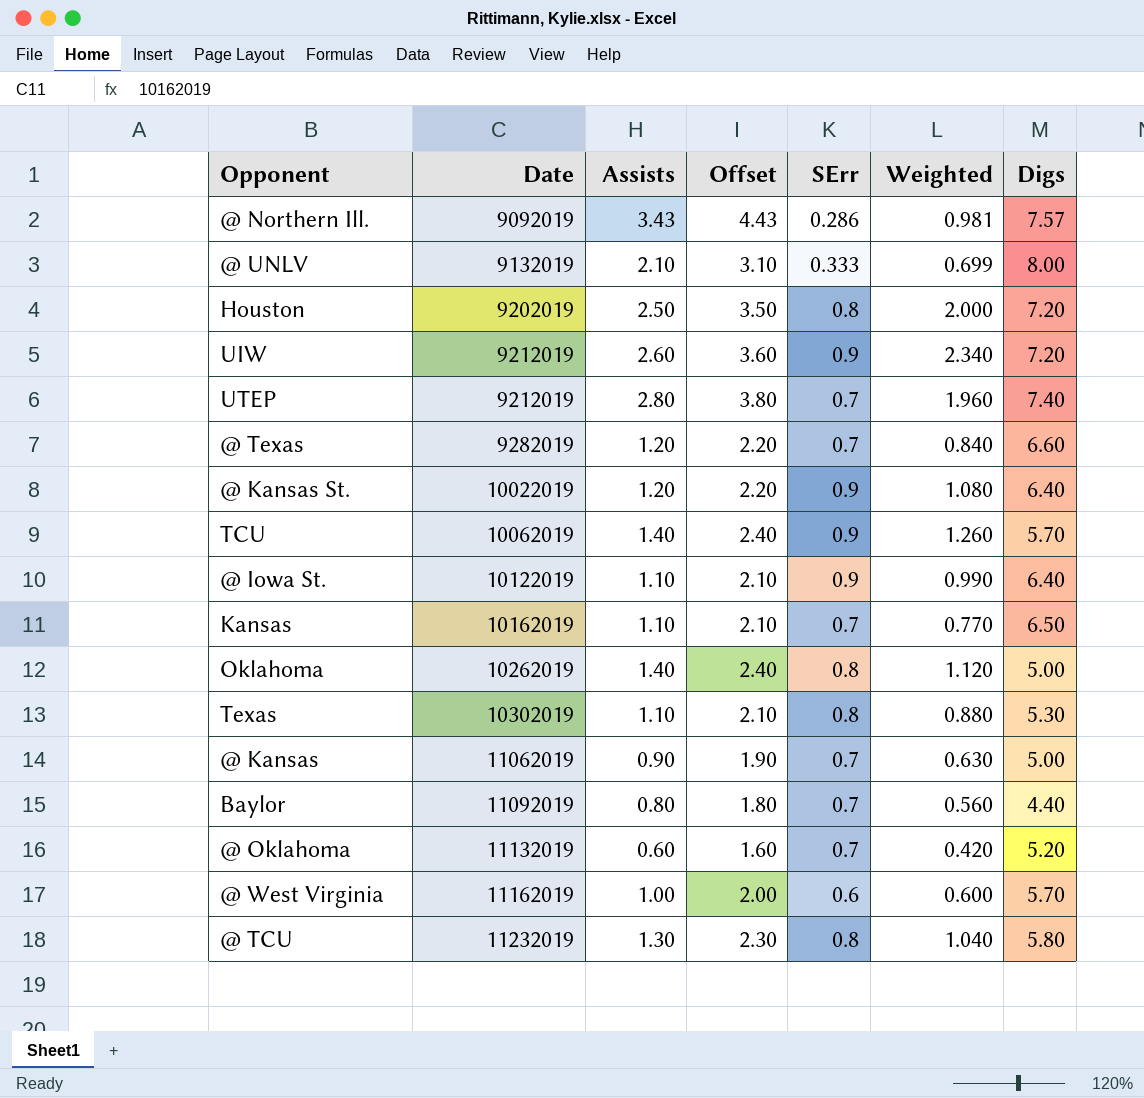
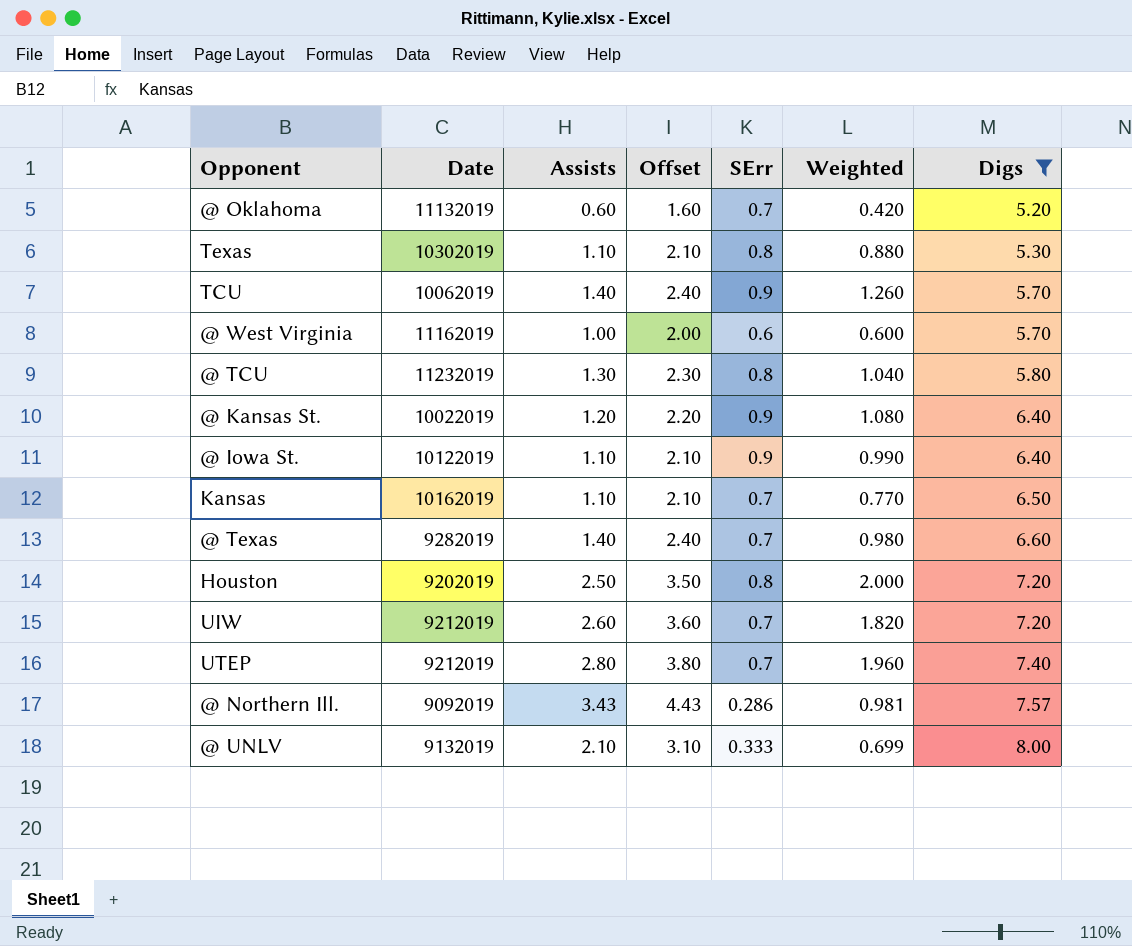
filter: none -> Digs >= 5.20
row order: Date ascending -> Digs ascending
@ Texas | Assists: 1.20 -> 1.40
@ Texas | Offset: 2.20 -> 2.40
@ Texas | Weighted: 0.840 -> 0.980
UIW | SErr: 0.9 -> 0.7
UIW | Weighted: 2.340 -> 1.820

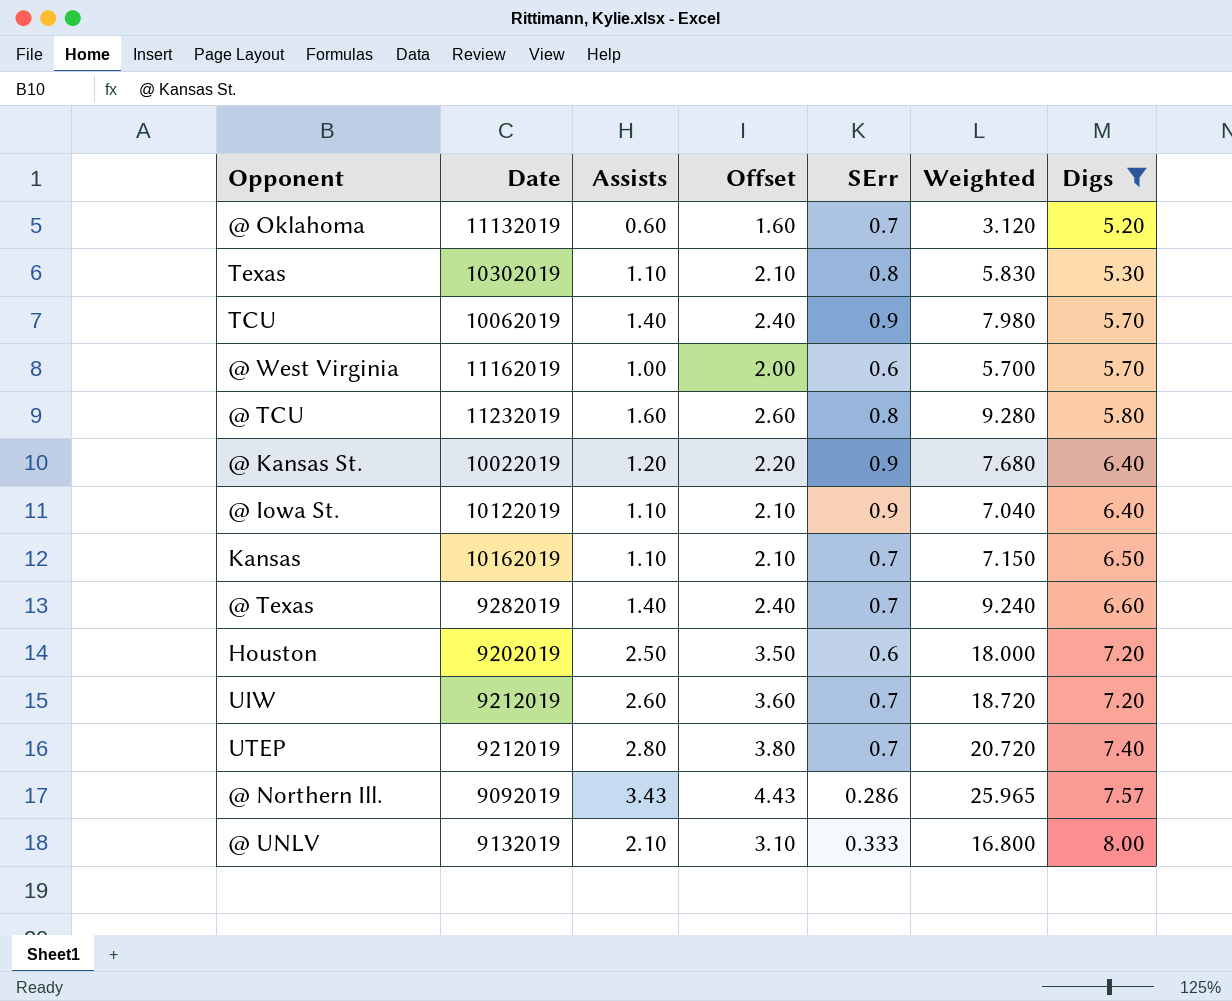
column Weighted | formula: [Assists] * [SErr] -> [Assists] * [Digs]
@ TCU | Assists: 1.30 -> 1.60
@ TCU | Offset: 2.30 -> 2.60
Houston | SErr: 0.8 -> 0.6

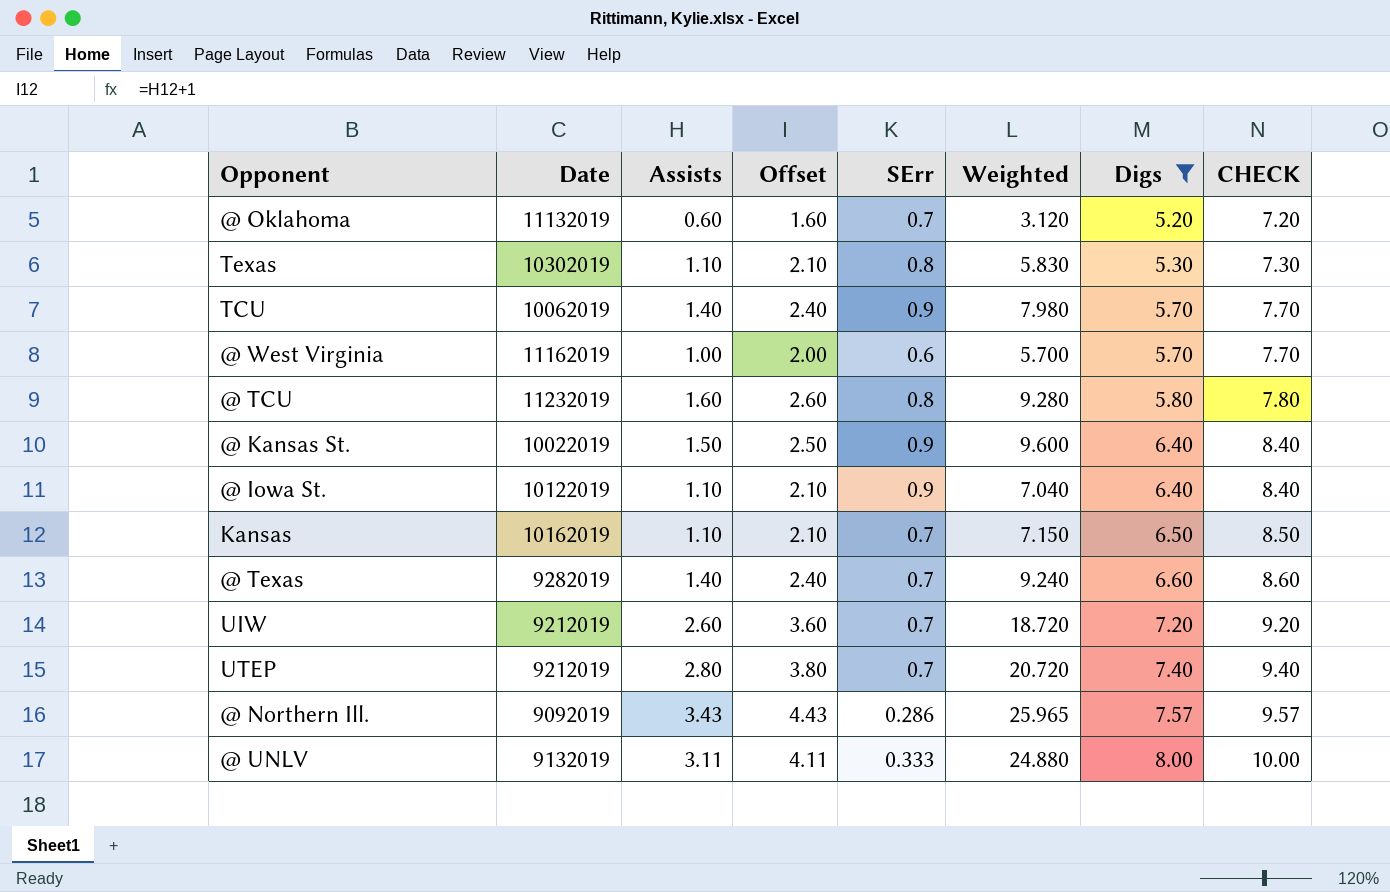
column CHECK | formula: none -> [Digs] + 2
row Houston: 9202019 | 2.50 | 3.50 | 0.6 | 18.000 | 7.20 -> none
@ Kansas St. | Assists: 1.20 -> 1.50
@ Kansas St. | Offset: 2.20 -> 2.50
@ Kansas St. | Weighted: 7.680 -> 9.600
@ UNLV | Assists: 2.10 -> 3.11
@ UNLV | Offset: 3.10 -> 4.11
@ UNLV | Weighted: 16.800 -> 24.880

